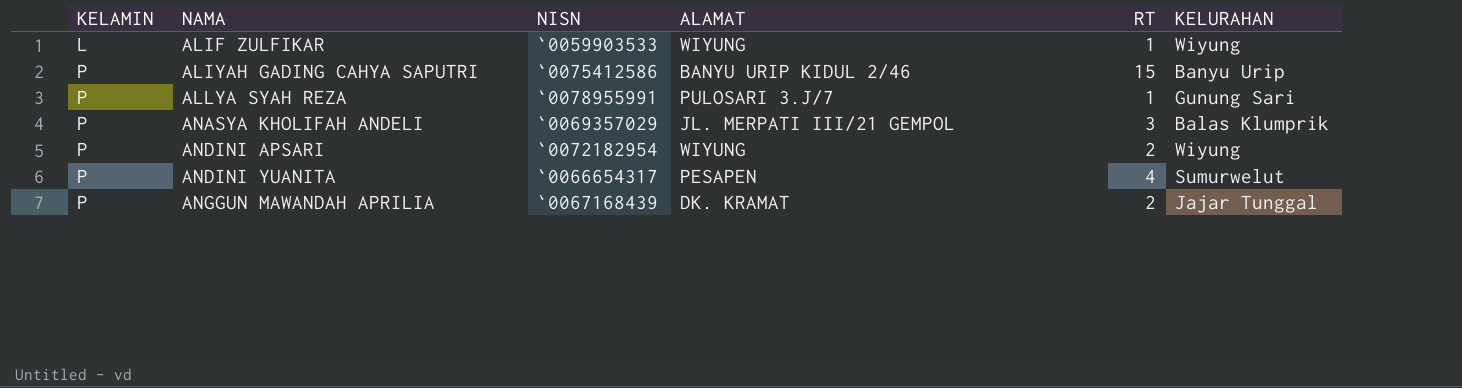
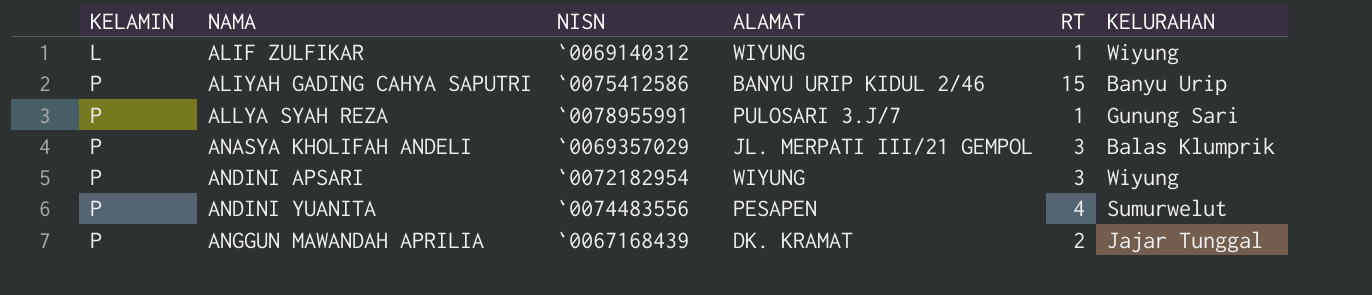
ALIF ZULFIKAR | NISN: `0059903533 -> `0069140312
ANDINI APSARI | RT: 2 -> 3
ANDINI YUANITA | NISN: `0066654317 -> `0074483556

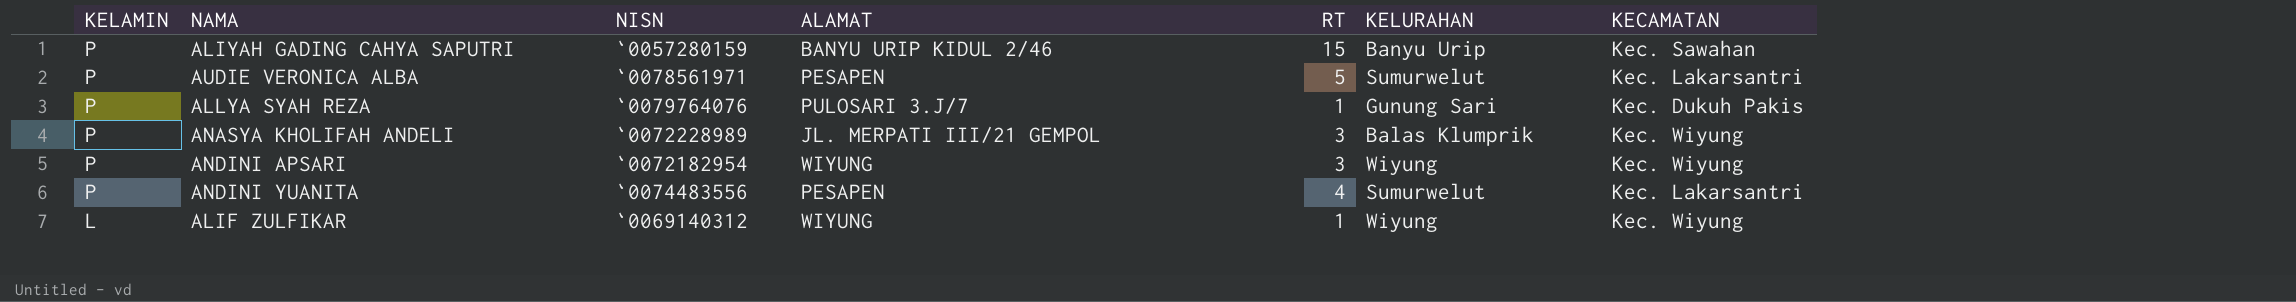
row order: KELAMIN ascending -> KELAMIN descending
column KECAMATAN | position: none -> 7
row ANGGUN MAWANDAH APRILIA: P | `0067168439 | DK. KRAMAT | 2 | Jajar Tunggal -> none
ALIYAH GADING CAHYA SAPUTRI | NISN: `0075412586 -> `0057280159
row AUDIE VERONICA ALBA: none -> P | `0078561971 | PESAPEN | 5 | Sumurwelut | Kec. Lakarsantri
ALLYA SYAH REZA | NISN: `0078955991 -> `0079764076
ANASYA KHOLIFAH ANDELI | NISN: `0069357029 -> `0072228989

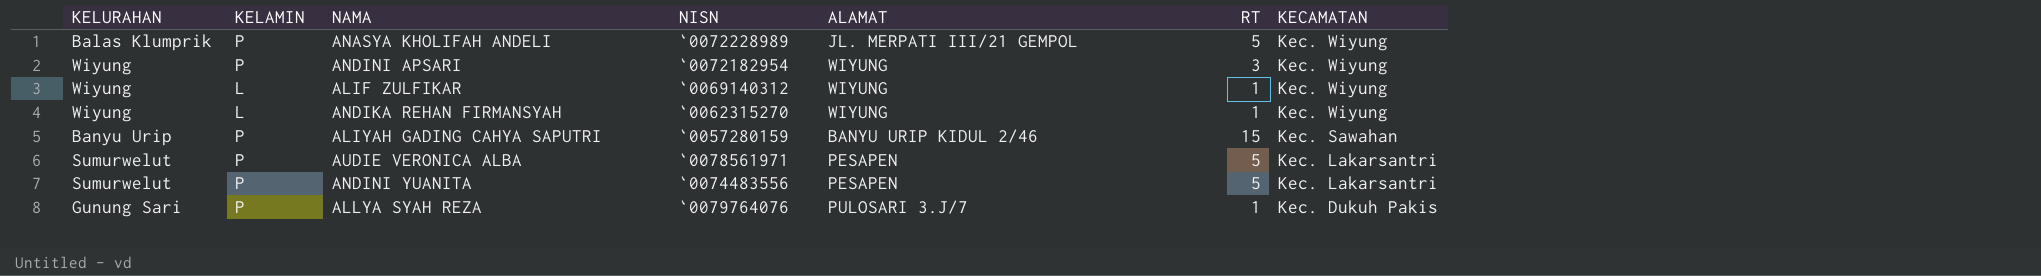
row order: KELAMIN descending -> KECAMATAN descending
column KELURAHAN | position: 6 -> 1
ANASYA KHOLIFAH ANDELI | RT: 3 -> 5
row ANDIKA REHAN FIRMANSYAH: none -> Wiyung | L | `0062315270 | WIYUNG | 1 | Kec. Wiyung
ANDINI YUANITA | RT: 4 -> 5

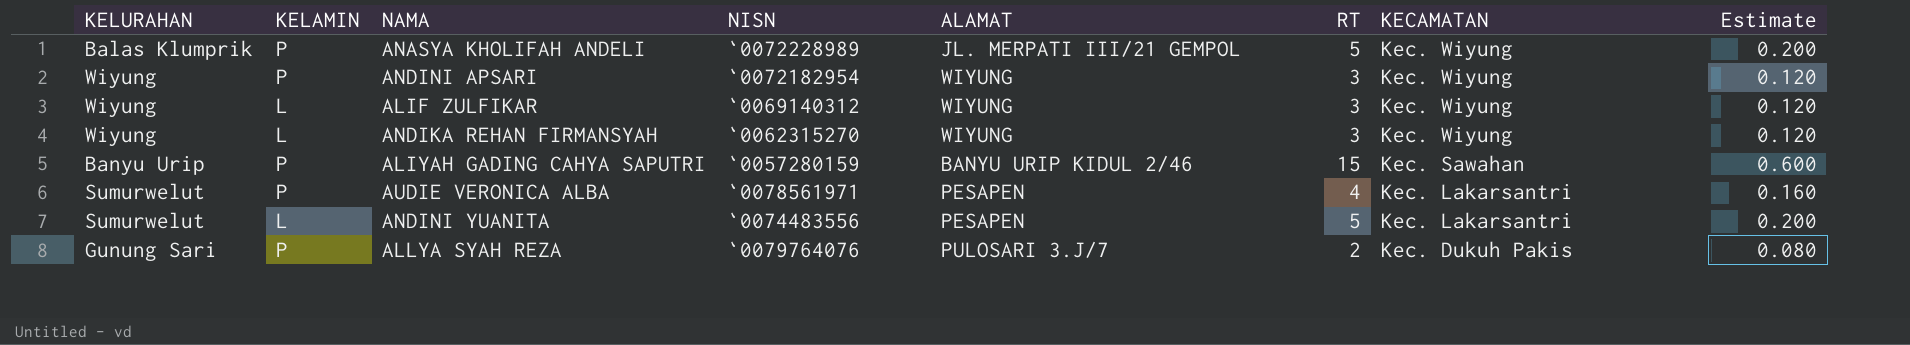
column Estimate | formula: none -> [RT] * 0.04
ALIF ZULFIKAR | RT: 1 -> 3
ANDIKA REHAN FIRMANSYAH | RT: 1 -> 3
AUDIE VERONICA ALBA | RT: 5 -> 4
ANDINI YUANITA | KELAMIN: P -> L
ALLYA SYAH REZA | RT: 1 -> 2

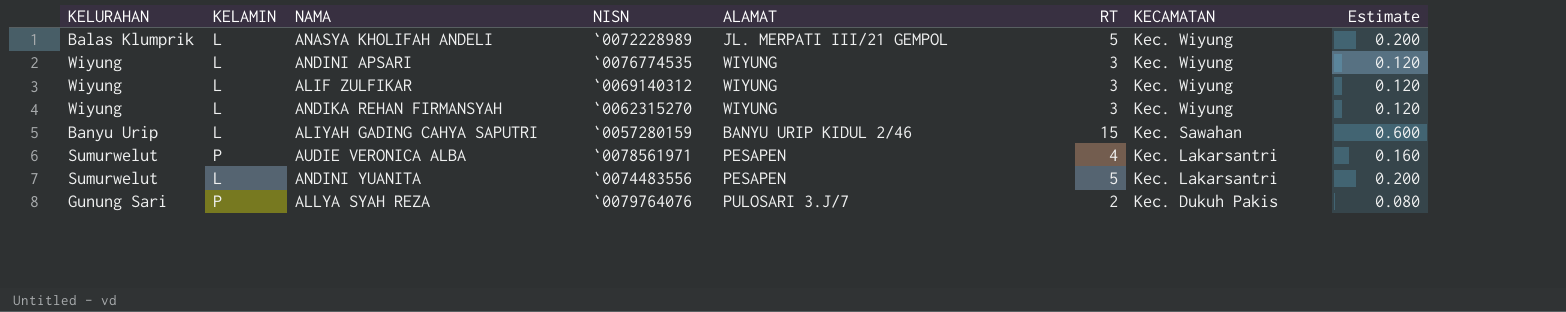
ANASYA KHOLIFAH ANDELI | KELAMIN: P -> L
ANDINI APSARI | KELAMIN: P -> L
ANDINI APSARI | NISN: `0072182954 -> `0076774535
ALIYAH GADING CAHYA SAPUTRI | KELAMIN: P -> L

